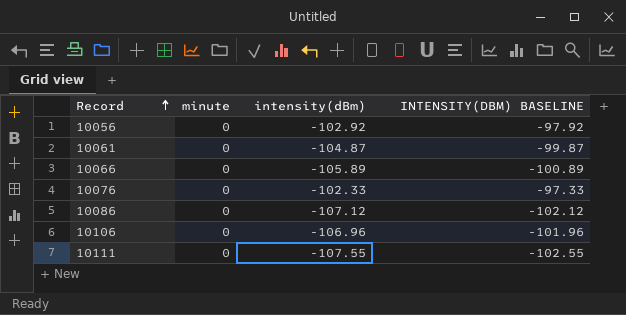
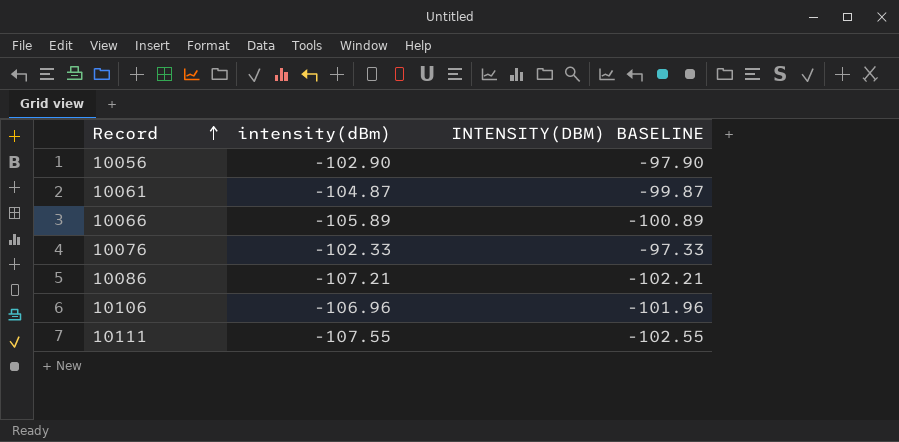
column minute | position: 2 -> none
10056 | intensity(dBm): -102.92 -> -102.90
10056 | INTENSITY(DBM) BASELINE: -97.92 -> -97.90
10086 | intensity(dBm): -107.12 -> -107.21
10086 | INTENSITY(DBM) BASELINE: -102.12 -> -102.21

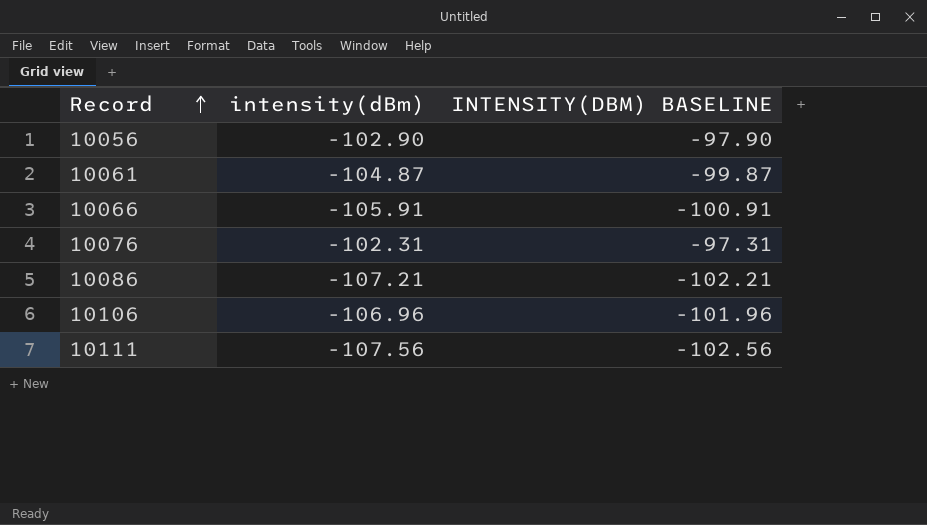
10066 | intensity(dBm): -105.89 -> -105.91
10066 | INTENSITY(DBM) BASELINE: -100.89 -> -100.91
10076 | intensity(dBm): -102.33 -> -102.31
10076 | INTENSITY(DBM) BASELINE: -97.33 -> -97.31
10111 | intensity(dBm): -107.55 -> -107.56
10111 | INTENSITY(DBM) BASELINE: -102.55 -> -102.56

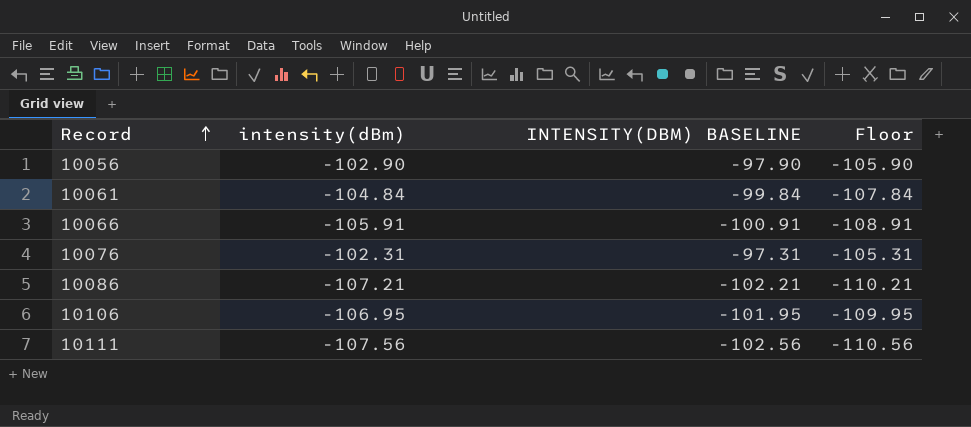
column Floor | formula: none -> [intensity(dBm)] - 3
10061 | intensity(dBm): -104.87 -> -104.84
10061 | INTENSITY(DBM) BASELINE: -99.87 -> -99.84
10106 | intensity(dBm): -106.96 -> -106.95
10106 | INTENSITY(DBM) BASELINE: -101.96 -> -101.95

